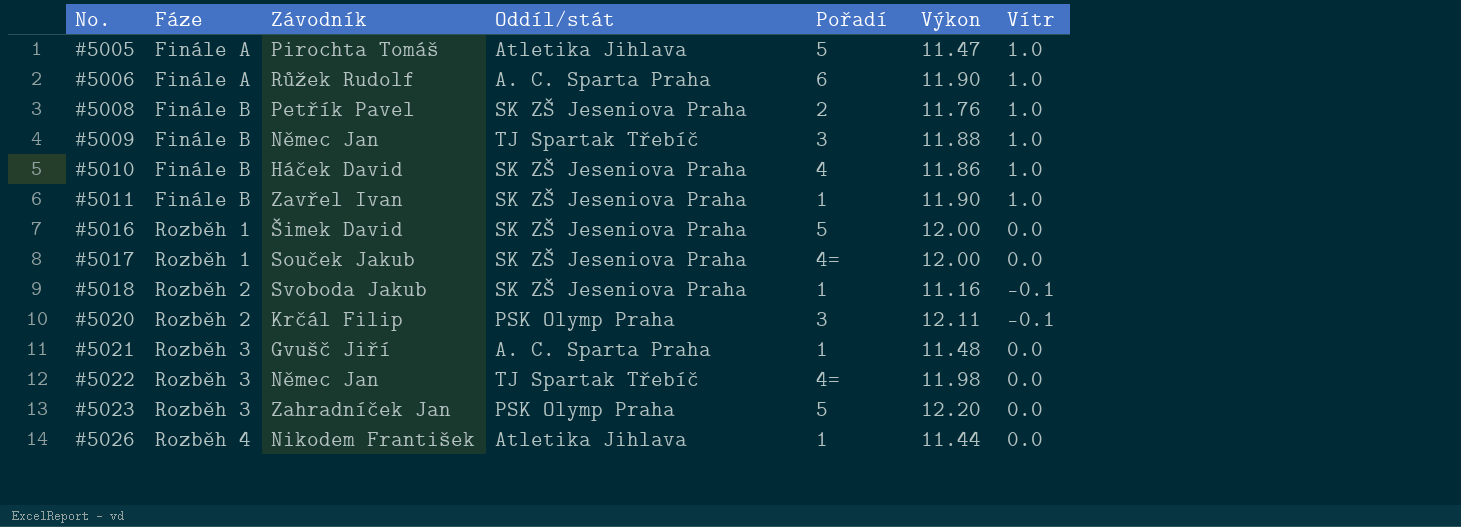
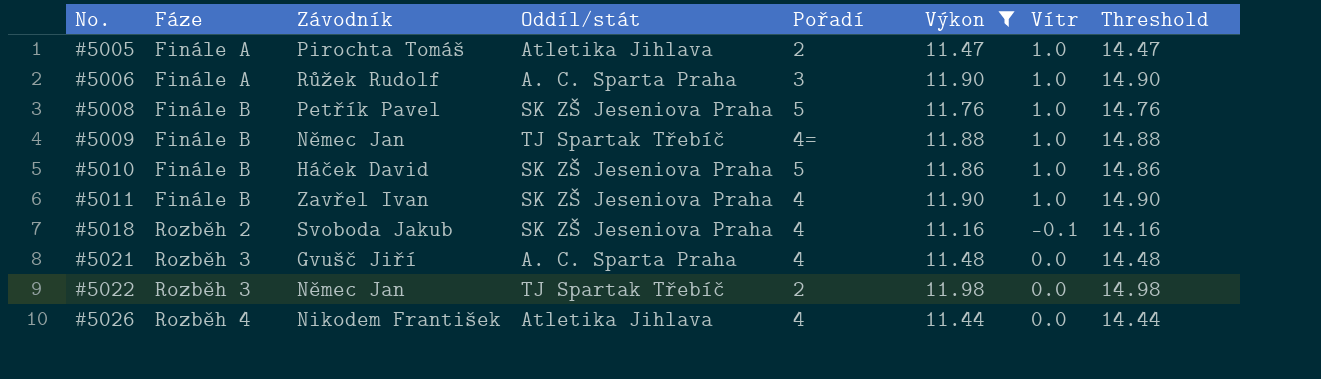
filter: none -> Výkon <= 11.98
column Threshold | formula: none -> [Výkon] + 3
#5005 | Pořadí: 5 -> 2
#5006 | Pořadí: 6 -> 3
#5008 | Pořadí: 2 -> 5
#5009 | Pořadí: 3 -> 4=
#5010 | Pořadí: 4 -> 5
#5011 | Pořadí: 1 -> 4
#5018 | Pořadí: 1 -> 4
#5021 | Pořadí: 1 -> 4
#5022 | Pořadí: 4= -> 2
#5026 | Pořadí: 1 -> 4

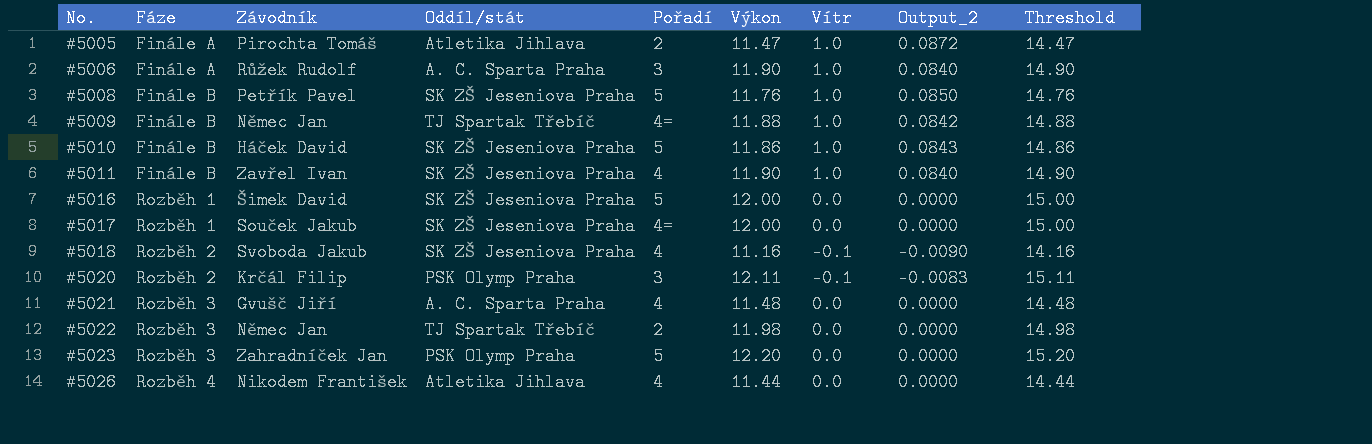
filter: Výkon <= 11.98 -> none
column Output_2 | formula: none -> [Vítr] / [Výkon]

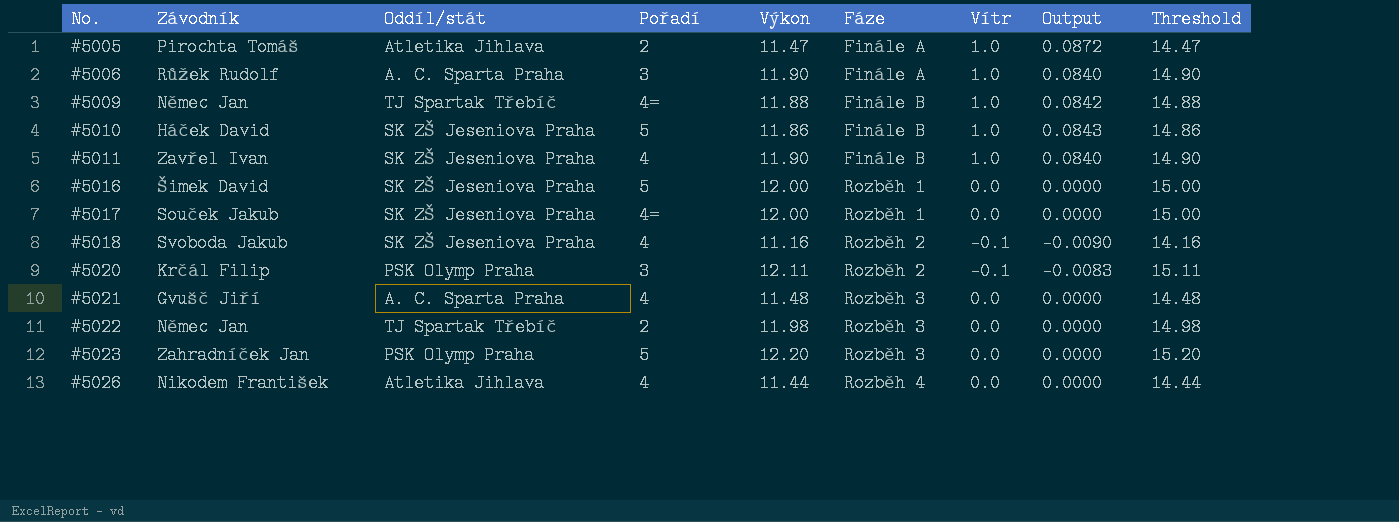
column Fáze | position: 2 -> 6
column name: Output_2 -> Output
row #5008: Finále B | Petřík Pavel | SK ZŠ Jeseniova Praha | 5 | 11.76 | 1.0 | 0.0850 | 14.76 -> none

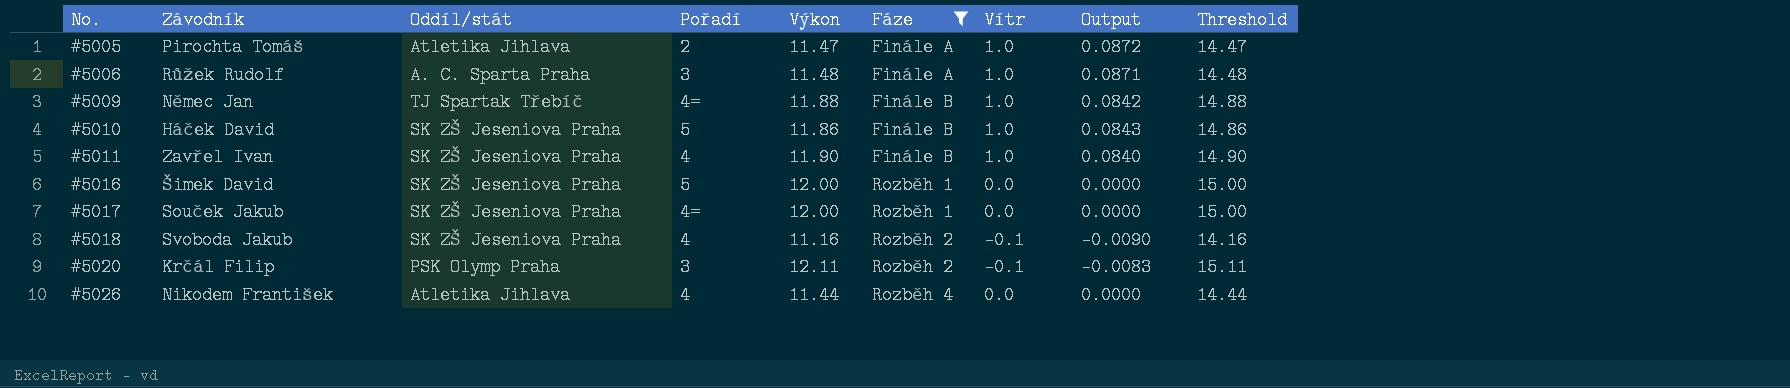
filter: none -> Fáze != Rozběh 3
#5006 | Výkon: 11.90 -> 11.48
#5006 | Output: 0.0840 -> 0.0871
#5006 | Threshold: 14.90 -> 14.48

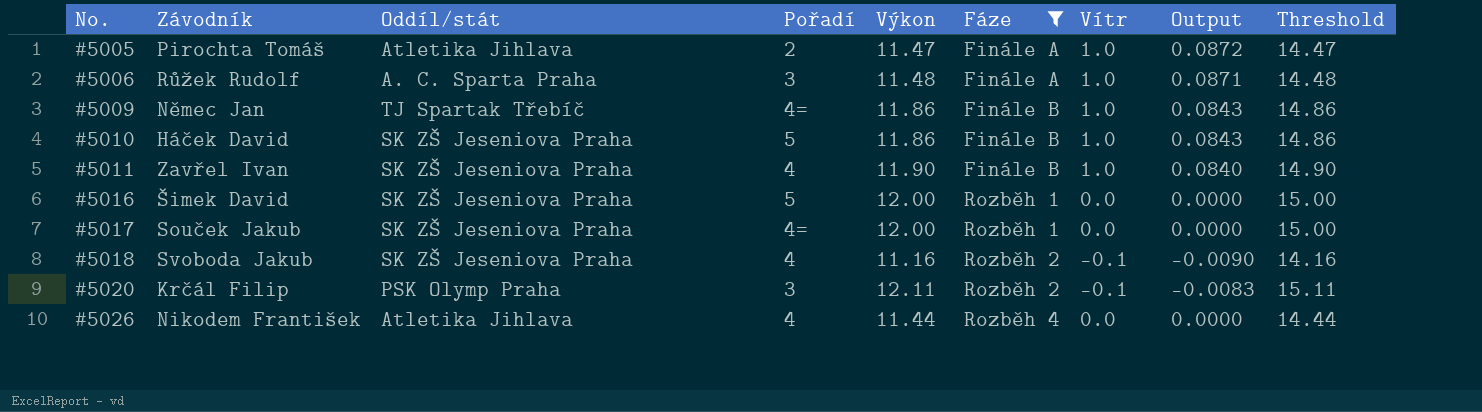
#5009 | Výkon: 11.88 -> 11.86
#5009 | Output: 0.0842 -> 0.0843
#5009 | Threshold: 14.88 -> 14.86

